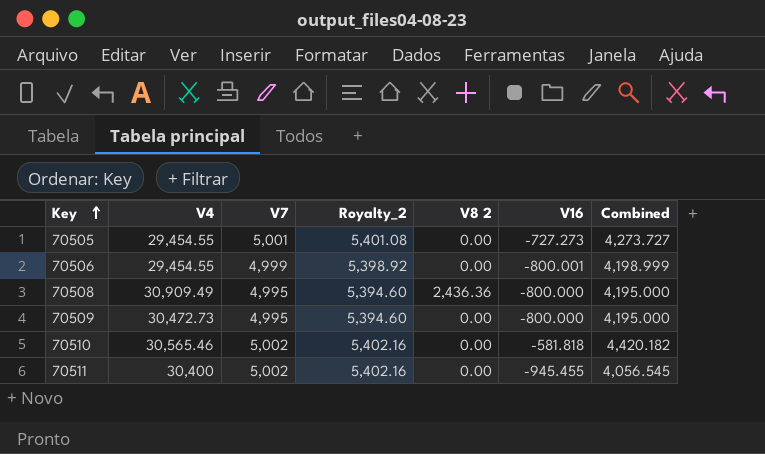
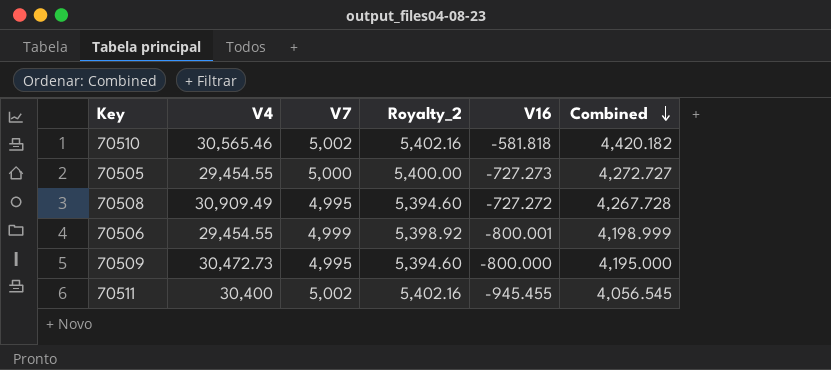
row order: Key ascending -> Combined descending
column V8 2 | position: 5 -> none
70505 | V7: 5,001 -> 5,000
70505 | Royalty_2: 5,401.08 -> 5,400.00
70505 | Combined: 4,273.727 -> 4,272.727
70508 | V16: -800.000 -> -727.272
70508 | Combined: 4,195.000 -> 4,267.728

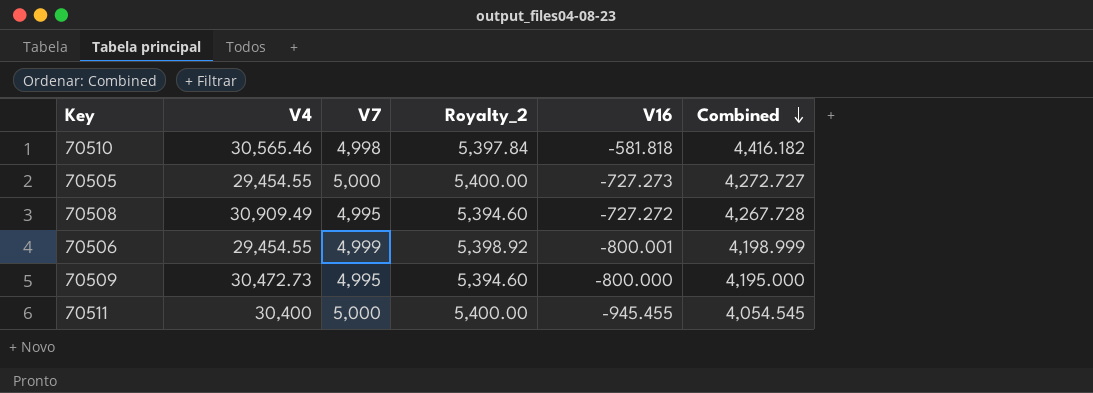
70510 | V7: 5,002 -> 4,998
70510 | Royalty_2: 5,402.16 -> 5,397.84
70510 | Combined: 4,420.182 -> 4,416.182
70511 | V7: 5,002 -> 5,000
70511 | Royalty_2: 5,402.16 -> 5,400.00
70511 | Combined: 4,056.545 -> 4,054.545

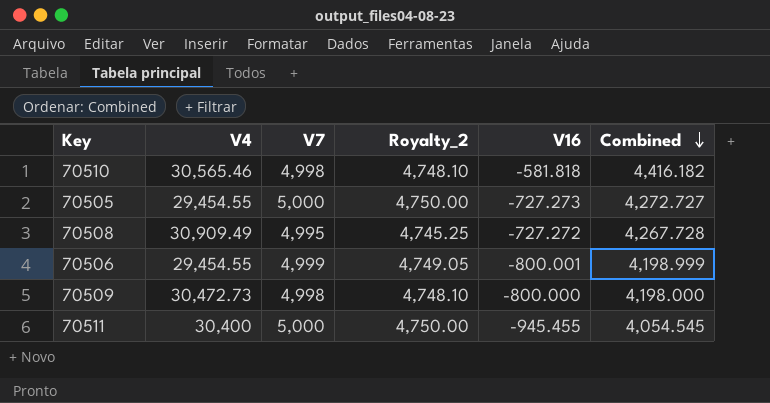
column Royalty_2 | formula: [V7] * 1.08 -> [V7] * 0.95
70509 | V7: 4,995 -> 4,998
70509 | Combined: 4,195.000 -> 4,198.000

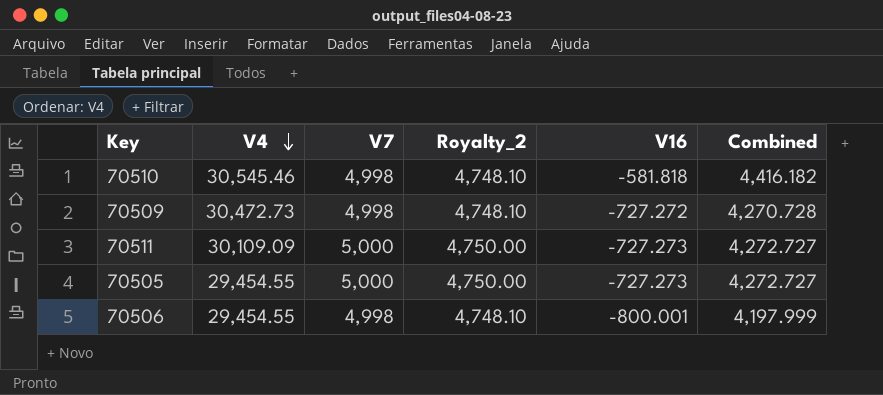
row order: Combined descending -> V4 descending
row 70508: 30,909.49 | 4,995 | 4,745.25 | -727.272 | 4,267.728 -> none
70510 | V4: 30,565.46 -> 30,545.46
70509 | V16: -800.000 -> -727.272
70509 | Combined: 4,198.000 -> 4,270.728
70511 | V4: 30,400 -> 30,109.09
70511 | V16: -945.455 -> -727.273
70511 | Combined: 4,054.545 -> 4,272.727
70506 | V7: 4,999 -> 4,998
70506 | Royalty_2: 4,749.05 -> 4,748.10
70506 | Combined: 4,198.999 -> 4,197.999

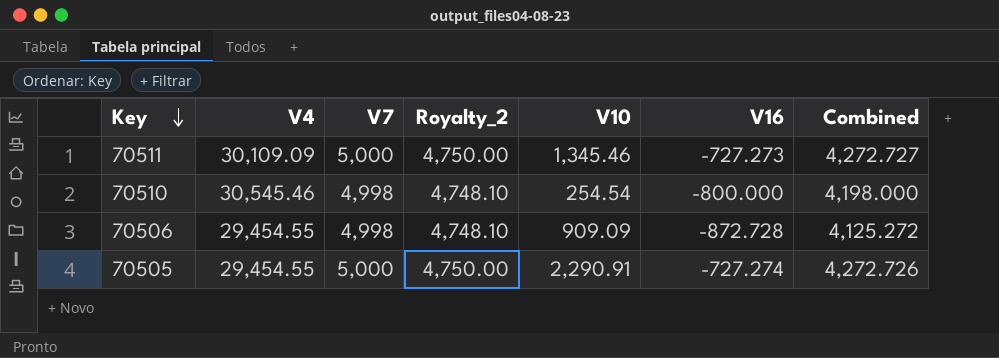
row order: V4 descending -> Key descending
column V10 | position: none -> 5
row 70509: 30,472.73 | 4,998 | 4,748.10 | -727.272 | 4,270.728 -> none
70510 | V16: -581.818 -> -800.000
70510 | Combined: 4,416.182 -> 4,198.000
70506 | V16: -800.001 -> -872.728
70506 | Combined: 4,197.999 -> 4,125.272
70505 | V16: -727.273 -> -727.274
70505 | Combined: 4,272.727 -> 4,272.726

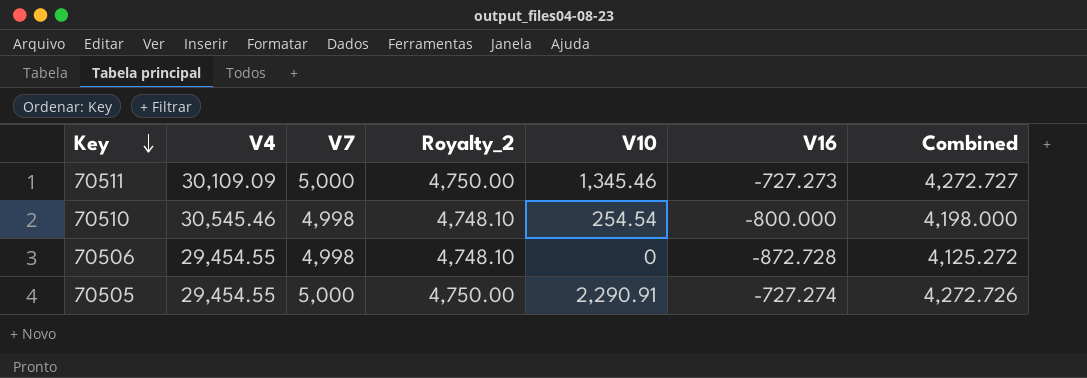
70506 | V10: 909.09 -> 0

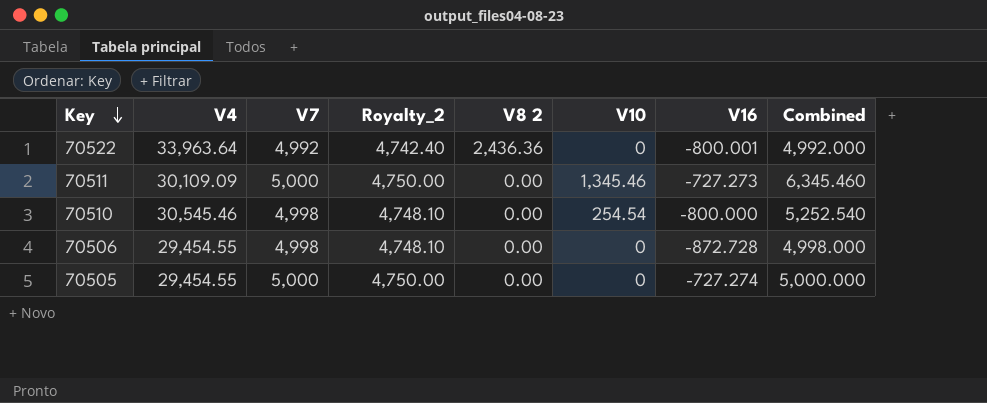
column V8 2 | position: none -> 5
column Combined | formula: [V7] + [V16] -> [V7] + [V10]
row 70522: none -> 33,963.64 | 4,992 | 4,742.40 | 2,436.36 | 0 | -800.001 | 4,992.000
70505 | V10: 2,290.91 -> 0

